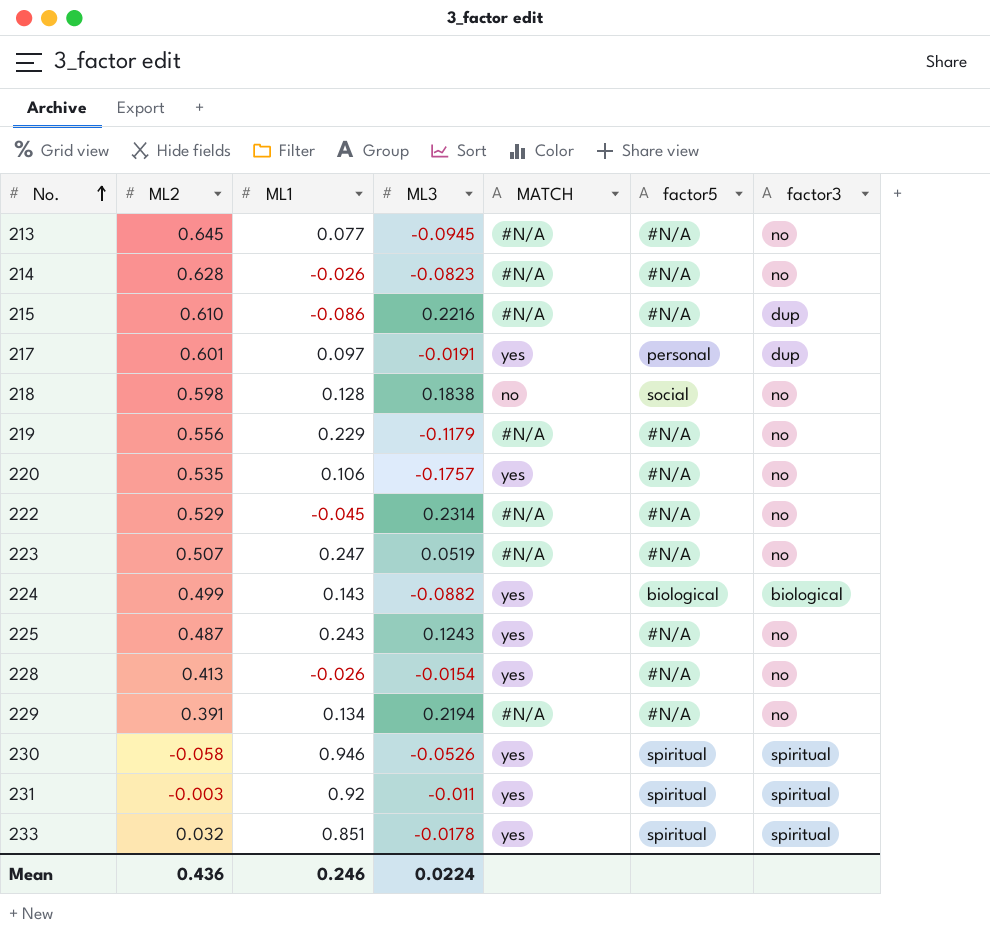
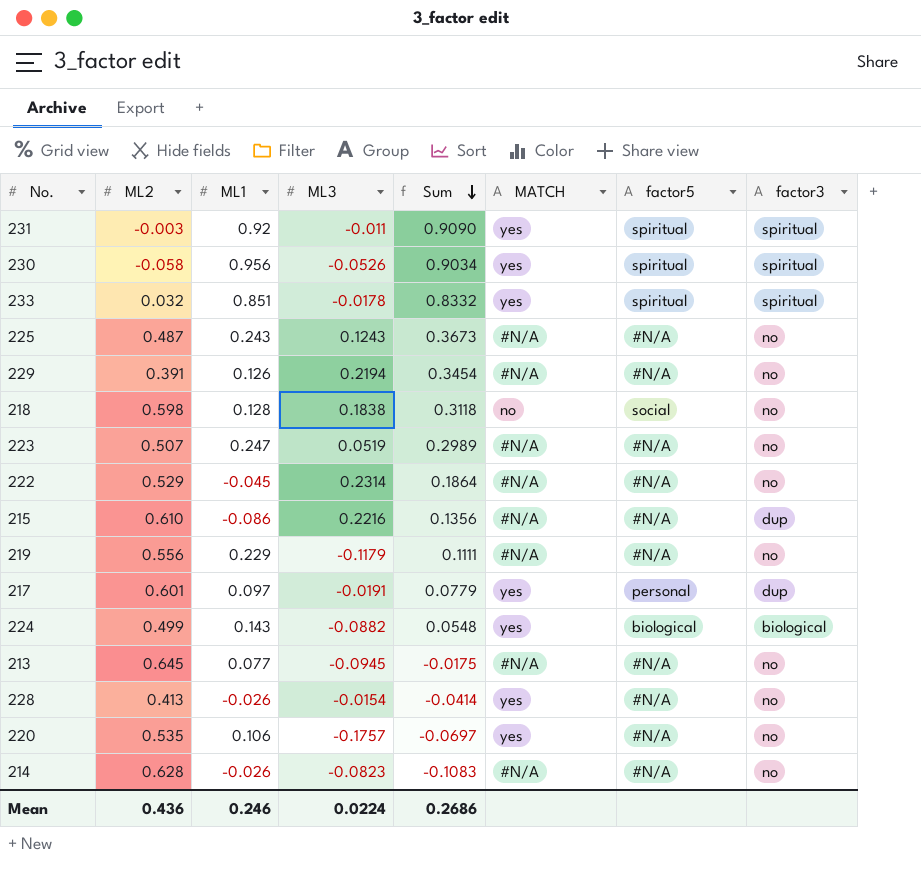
row order: No. ascending -> Sum descending
column Sum | formula: none -> [ML1] + [ML3]
230 | ML1: 0.946 -> 0.956
225 | MATCH: yes -> #N/A
229 | ML1: 0.134 -> 0.126

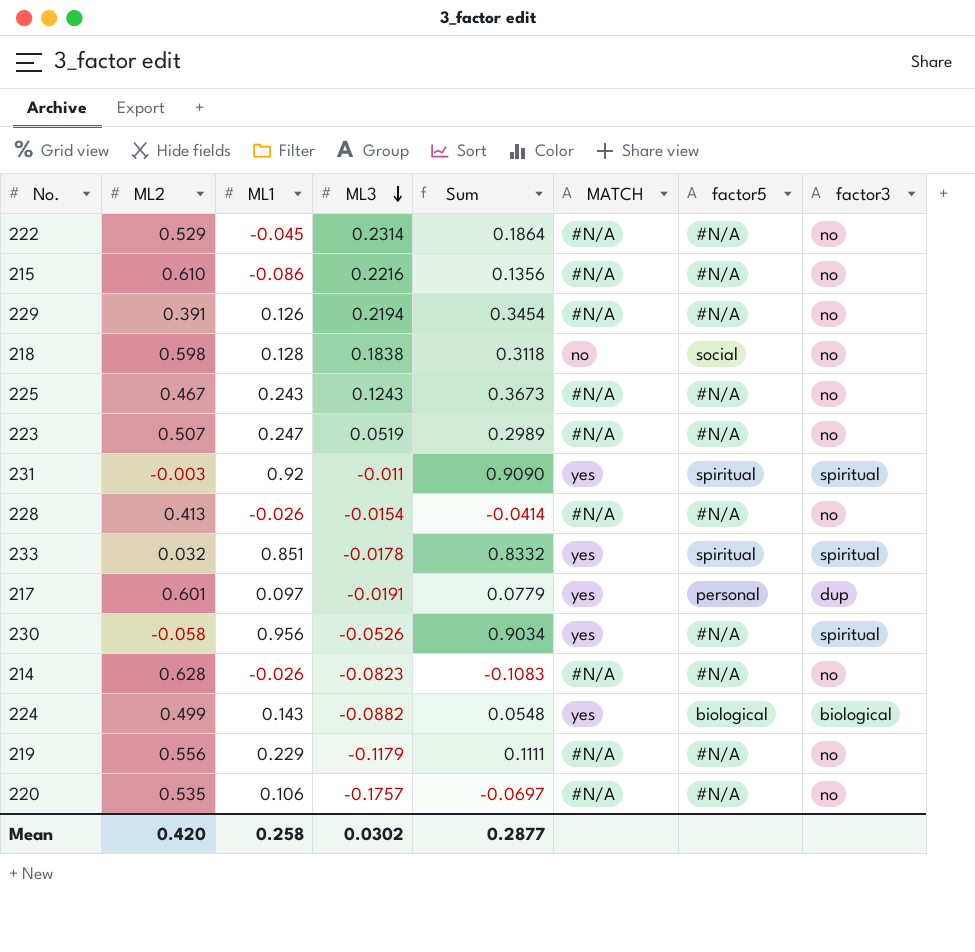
row order: Sum descending -> ML3 descending
row 213: 0.645 | 0.077 | -0.0945 | -0.0175 | #N/A | #N/A | no -> none
215 | factor3: dup -> no
225 | ML2: 0.487 -> 0.467
228 | MATCH: yes -> #N/A
230 | factor5: spiritual -> #N/A
220 | MATCH: yes -> #N/A
Mean | ML2: 0.436 -> 0.420
Mean | ML1: 0.246 -> 0.258
Mean | ML3: 0.0224 -> 0.0302
Mean | Sum: 0.2686 -> 0.2877

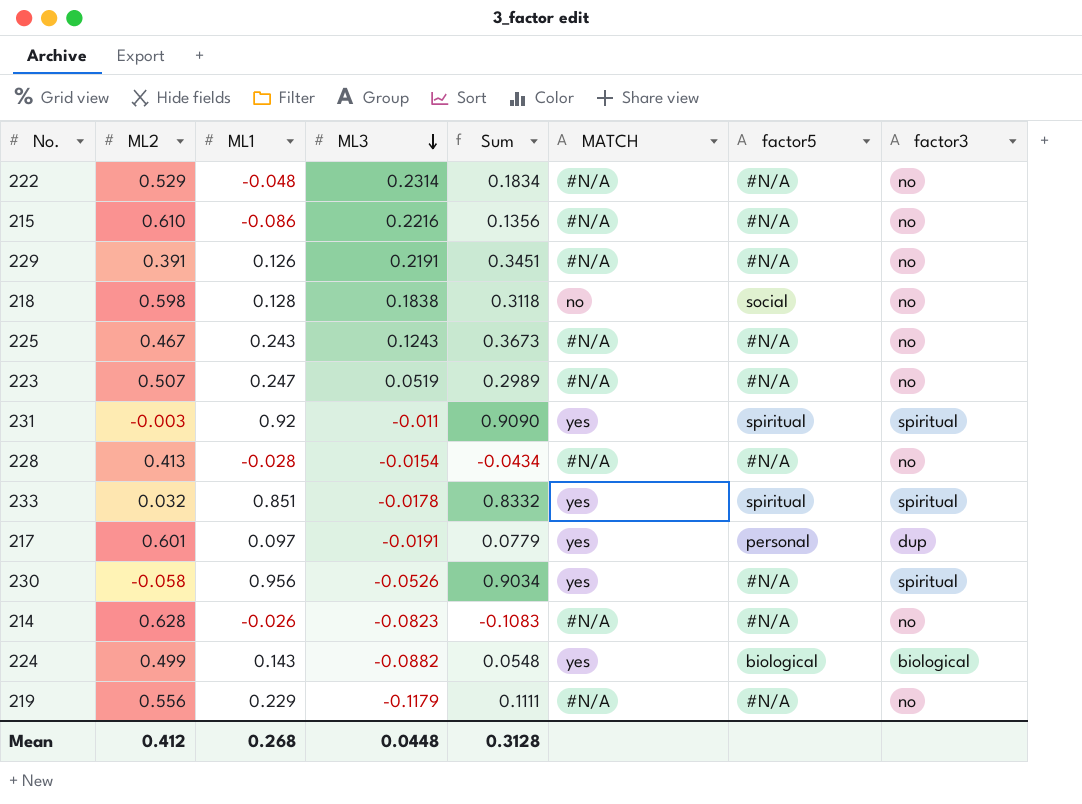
row 220: 0.535 | 0.106 | -0.1757 | -0.0697 | #N/A | #N/A | no -> none
222 | ML1: -0.045 -> -0.048
222 | Sum: 0.1864 -> 0.1834
229 | ML3: 0.2194 -> 0.2191
229 | Sum: 0.3454 -> 0.3451
228 | ML1: -0.026 -> -0.028
228 | Sum: -0.0414 -> -0.0434
Mean | ML2: 0.420 -> 0.412
Mean | ML1: 0.258 -> 0.268
Mean | ML3: 0.0302 -> 0.0448
Mean | Sum: 0.2877 -> 0.3128

